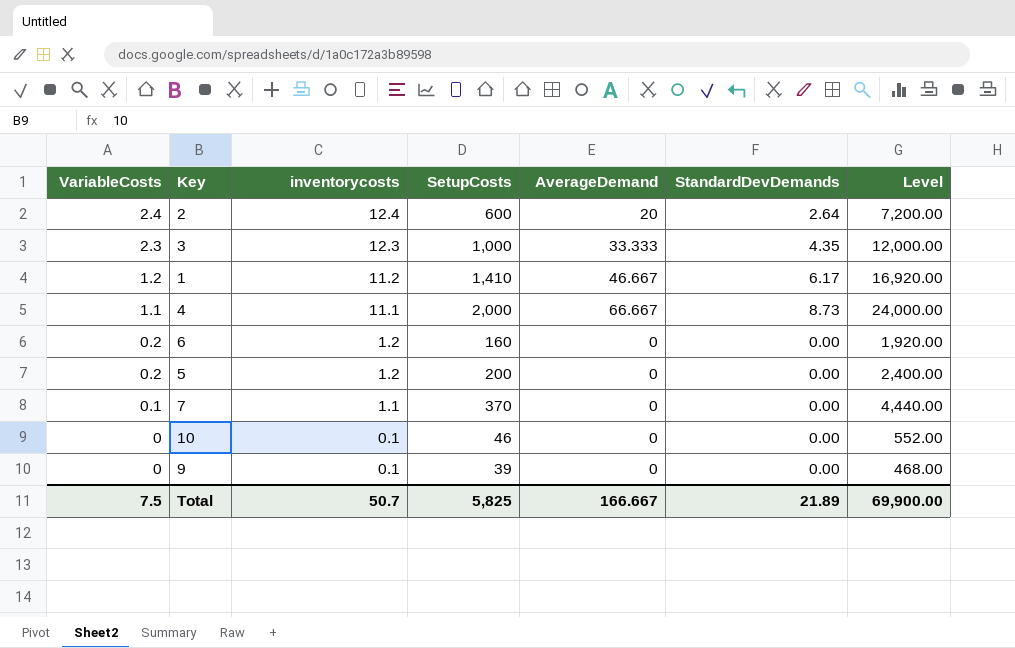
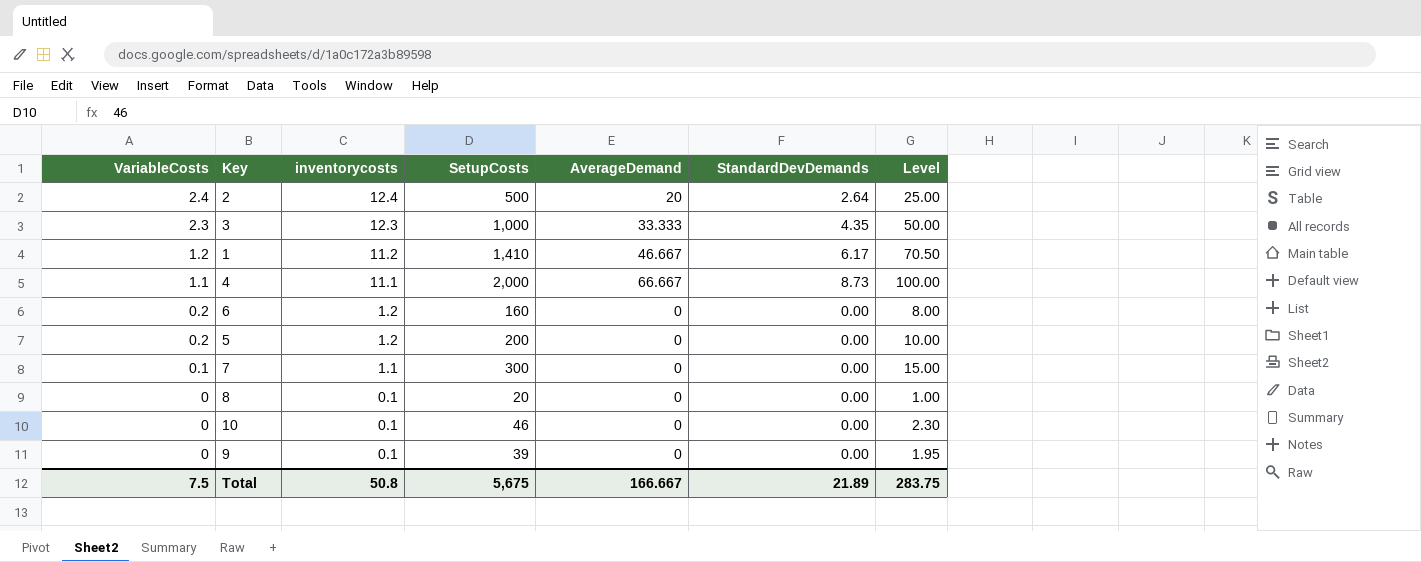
column Level | formula: [SetupCosts] * 12 -> [SetupCosts] * 0.05
2 | SetupCosts: 600 -> 500
7 | SetupCosts: 370 -> 300
row 8: none -> 0 | 0.1 | 20 | 0 | 0.00 | 1.00
Total | inventorycosts: 50.7 -> 50.8
Total | SetupCosts: 5,825 -> 5,675
Total | Level: 69,900.00 -> 283.75

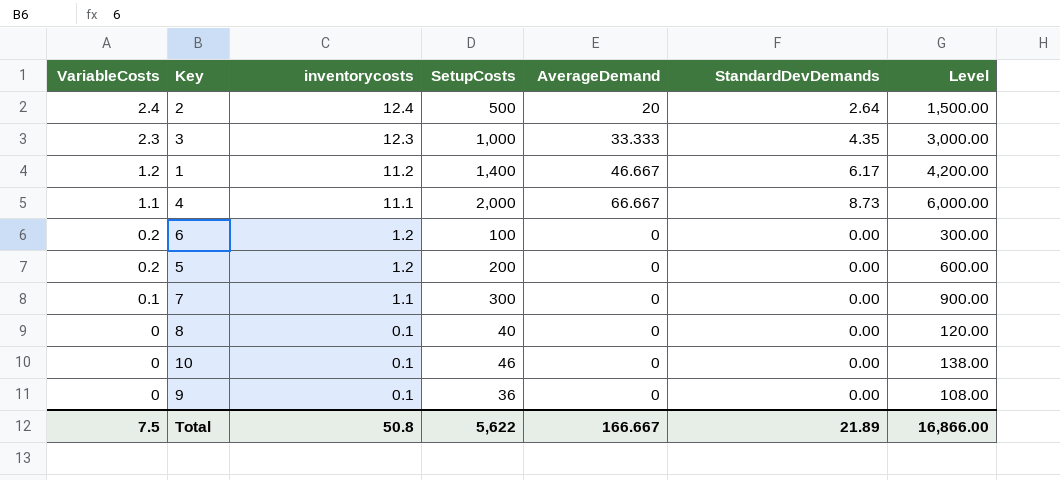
column Level | formula: [SetupCosts] * 0.05 -> [SetupCosts] * 3
1 | SetupCosts: 1,410 -> 1,400
6 | SetupCosts: 160 -> 100
8 | SetupCosts: 20 -> 40
9 | SetupCosts: 39 -> 36
Total | SetupCosts: 5,675 -> 5,622
Total | Level: 283.75 -> 16,866.00

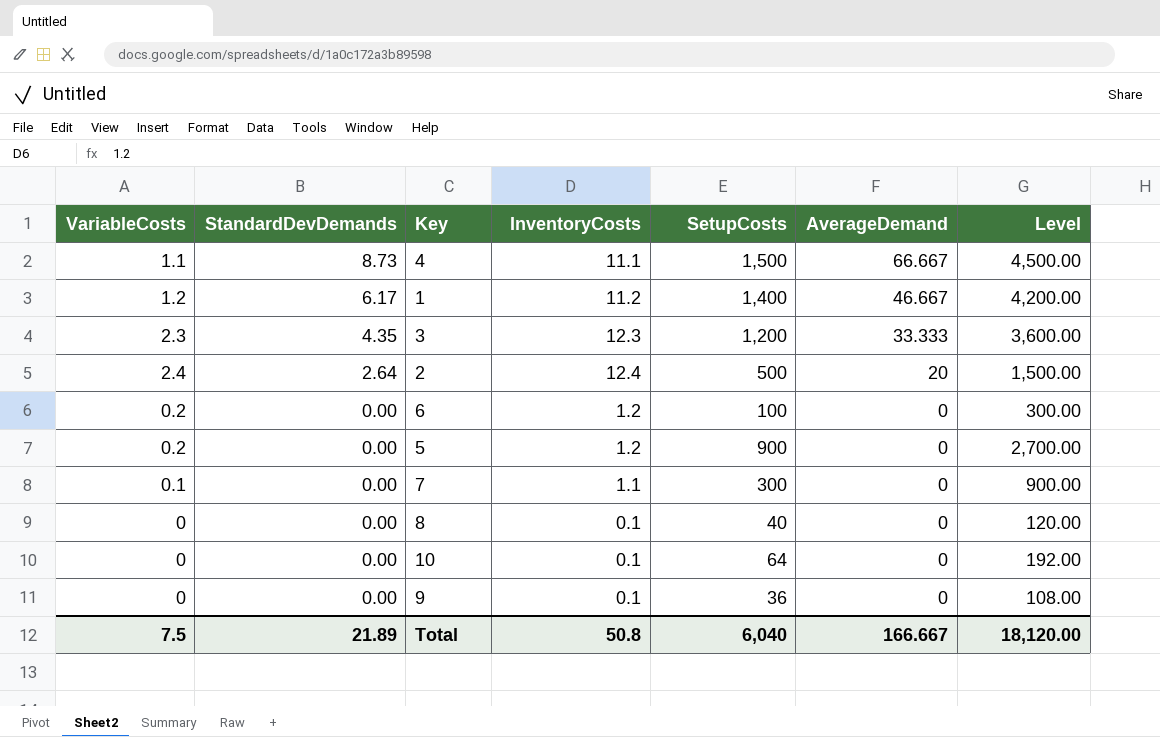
row order: VariableCosts descending -> StandardDevDemands descending
column StandardDevDemands | position: 6 -> 2
column name: inventorycosts -> InventoryCosts
4 | SetupCosts: 2,000 -> 1,500
4 | Level: 6,000.00 -> 4,500.00
3 | SetupCosts: 1,000 -> 1,200
3 | Level: 3,000.00 -> 3,600.00
5 | SetupCosts: 200 -> 900
5 | Level: 600.00 -> 2,700.00
10 | SetupCosts: 46 -> 64
10 | Level: 138.00 -> 192.00
Total | SetupCosts: 5,622 -> 6,040
Total | Level: 16,866.00 -> 18,120.00

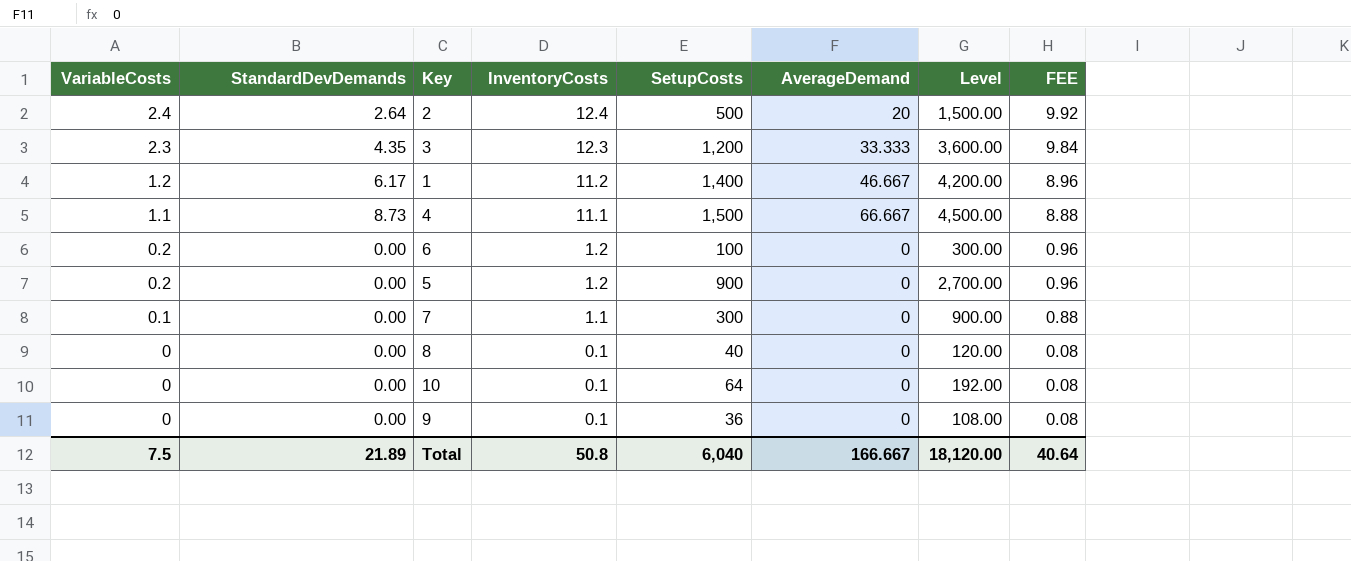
row order: StandardDevDemands descending -> VariableCosts descending
column FEE | formula: none -> [InventoryCosts] * 0.8

